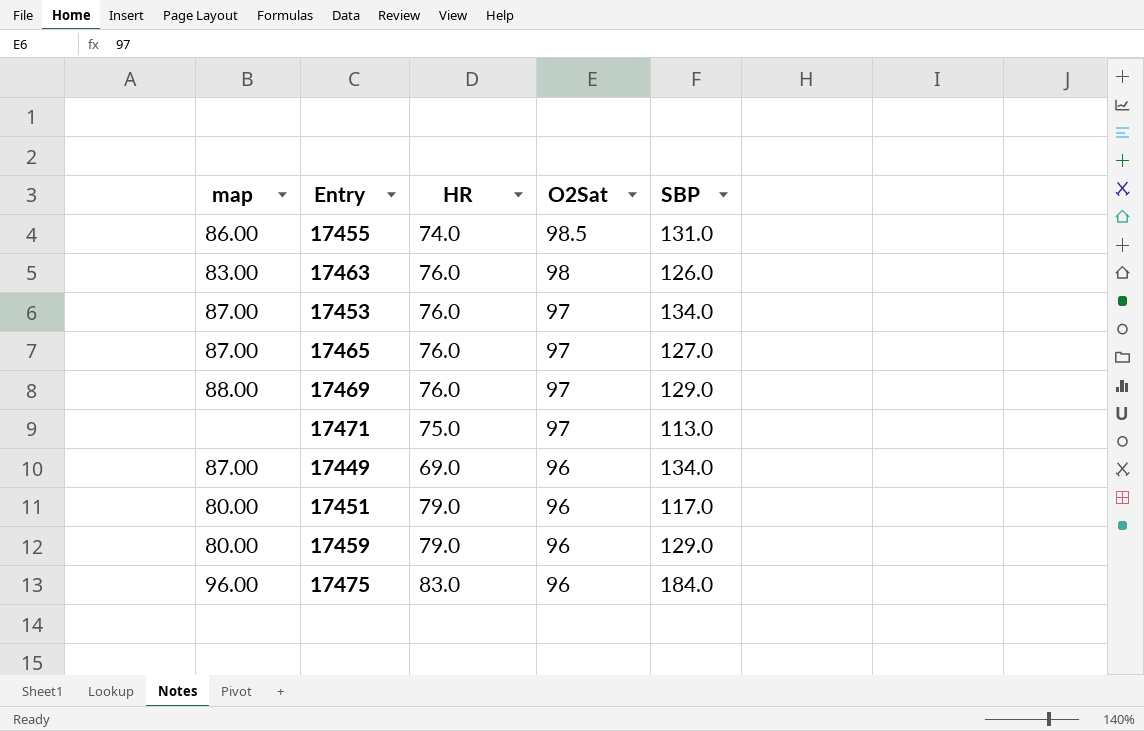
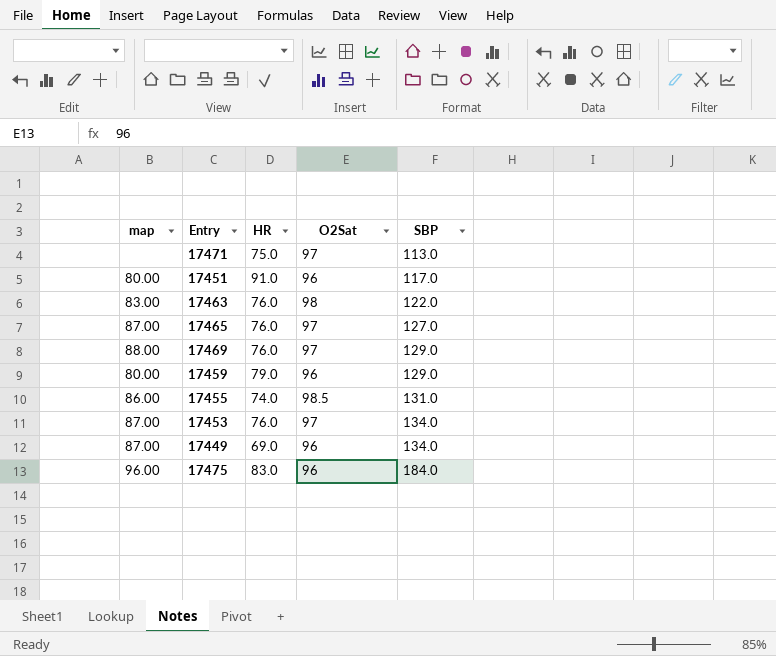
row order: O2Sat descending -> SBP ascending
17451 | HR: 79.0 -> 91.0
17463 | SBP: 126.0 -> 122.0

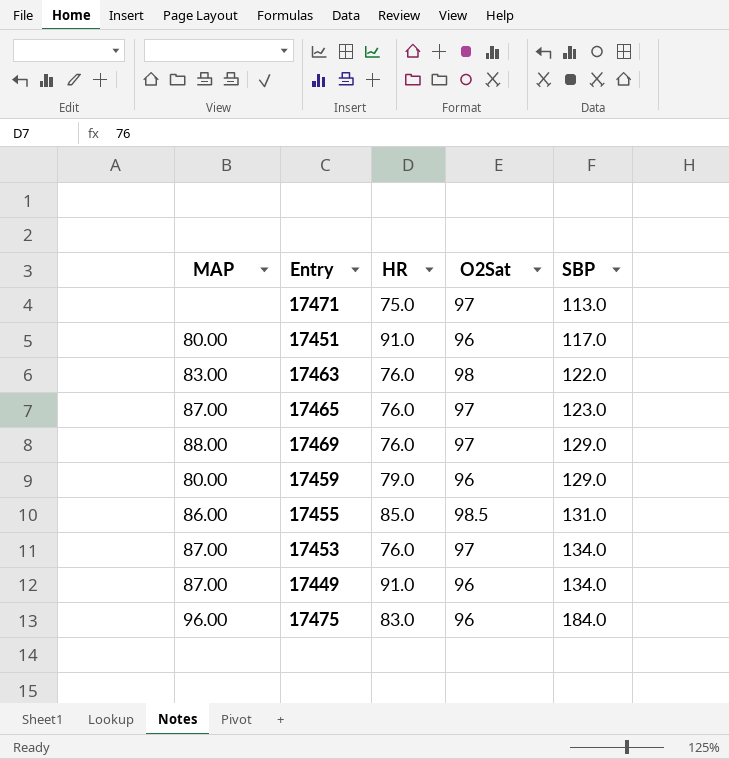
column name: map -> MAP
17465 | SBP: 127.0 -> 123.0
17455 | HR: 74.0 -> 85.0
17449 | HR: 69.0 -> 91.0

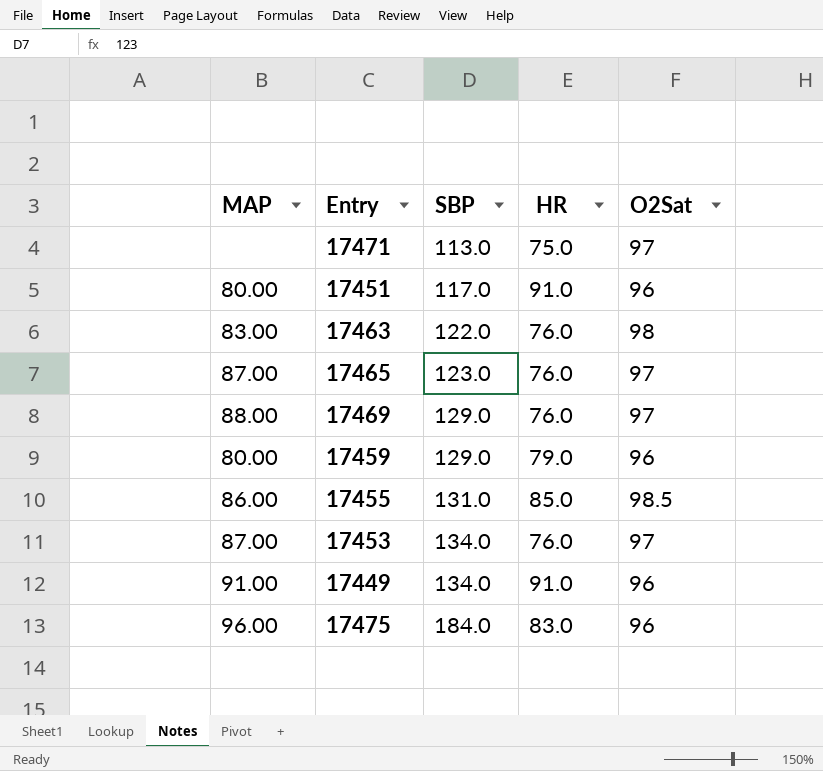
column SBP | position: 5 -> 3
17449 | MAP: 87.00 -> 91.00

